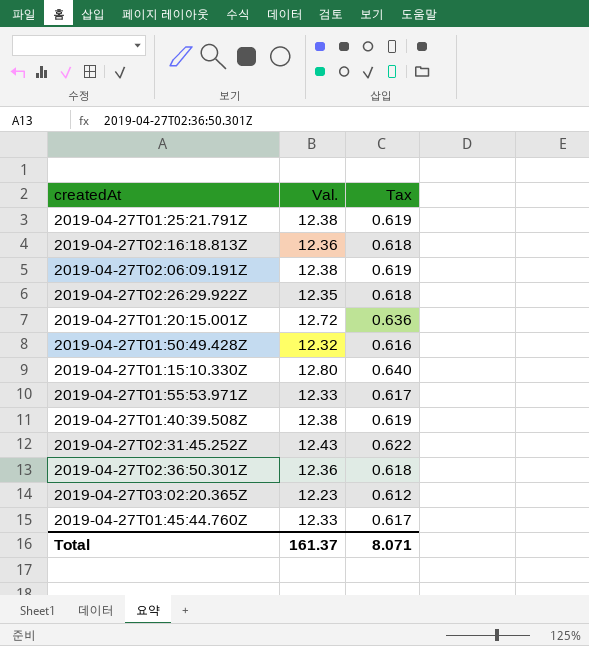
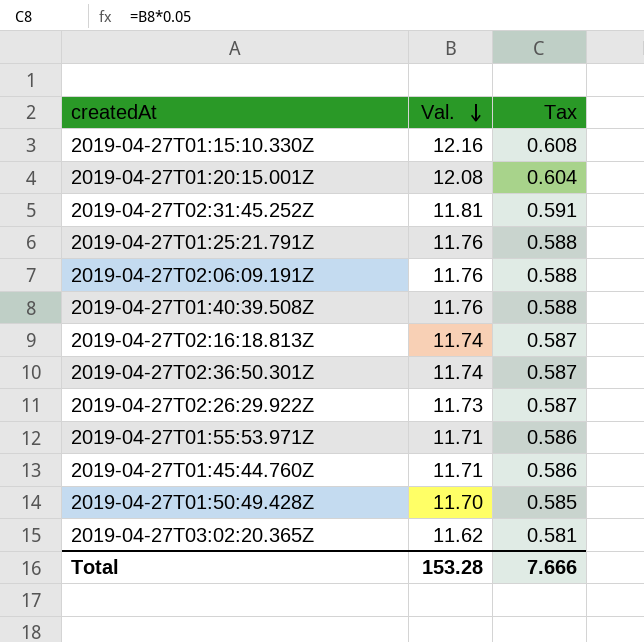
row order: none -> Val. descending
2019-04-27T01:15:10.330Z | Val.: 12.80 -> 12.16
2019-04-27T01:15:10.330Z | Tax: 0.640 -> 0.608
2019-04-27T01:20:15.001Z | Val.: 12.72 -> 12.08
2019-04-27T01:20:15.001Z | Tax: 0.636 -> 0.604
2019-04-27T02:31:45.252Z | Val.: 12.43 -> 11.81
2019-04-27T02:31:45.252Z | Tax: 0.622 -> 0.591
2019-04-27T01:25:21.791Z | Val.: 12.38 -> 11.76
2019-04-27T01:25:21.791Z | Tax: 0.619 -> 0.588
2019-04-27T02:06:09.191Z | Val.: 12.38 -> 11.76
2019-04-27T02:06:09.191Z | Tax: 0.619 -> 0.588
2019-04-27T01:40:39.508Z | Val.: 12.38 -> 11.76
2019-04-27T01:40:39.508Z | Tax: 0.619 -> 0.588
2019-04-27T02:16:18.813Z | Val.: 12.36 -> 11.74
2019-04-27T02:16:18.813Z | Tax: 0.618 -> 0.587
2019-04-27T02:36:50.301Z | Val.: 12.36 -> 11.74
2019-04-27T02:36:50.301Z | Tax: 0.618 -> 0.587
2019-04-27T02:26:29.922Z | Val.: 12.35 -> 11.73
2019-04-27T02:26:29.922Z | Tax: 0.618 -> 0.587
2019-04-27T01:55:53.971Z | Val.: 12.33 -> 11.71
2019-04-27T01:55:53.971Z | Tax: 0.617 -> 0.586
2019-04-27T01:45:44.760Z | Val.: 12.33 -> 11.71
2019-04-27T01:45:44.760Z | Tax: 0.617 -> 0.586
2019-04-27T01:50:49.428Z | Val.: 12.32 -> 11.70
2019-04-27T01:50:49.428Z | Tax: 0.616 -> 0.585
2019-04-27T03:02:20.365Z | Val.: 12.23 -> 11.62
2019-04-27T03:02:20.365Z | Tax: 0.612 -> 0.581
Total | Val.: 161.37 -> 153.28
Total | Tax: 8.071 -> 7.666

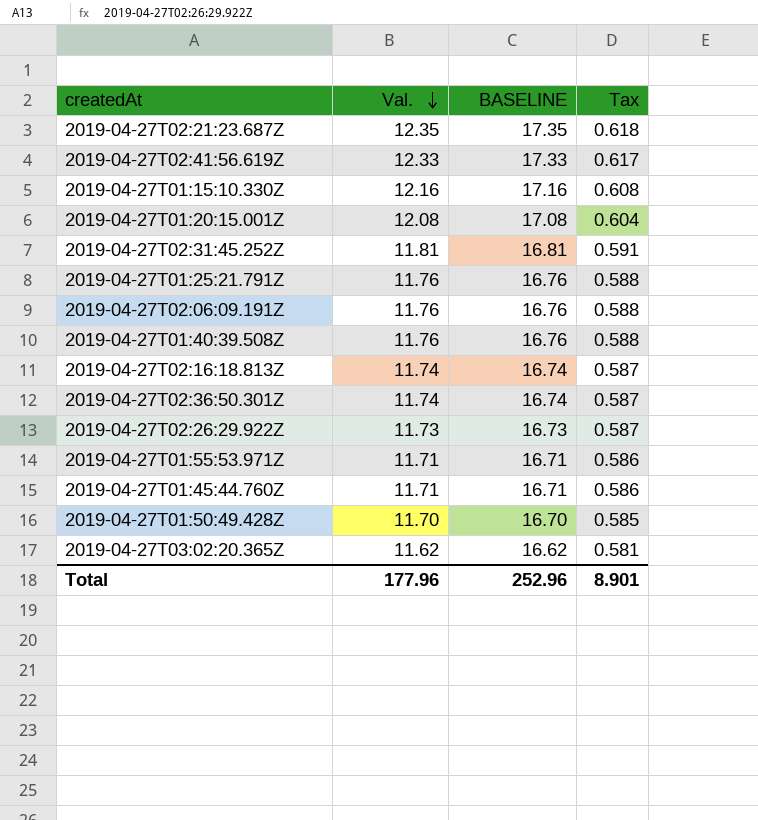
column BASELINE | formula: none -> [Val.] + 5
row 2019-04-27T02:21:23.687Z: none -> 12.35 | 17.35 | 0.618
row 2019-04-27T02:41:56.619Z: none -> 12.33 | 17.33 | 0.617
Total | Val.: 153.28 -> 177.96
Total | Tax: 7.666 -> 8.901

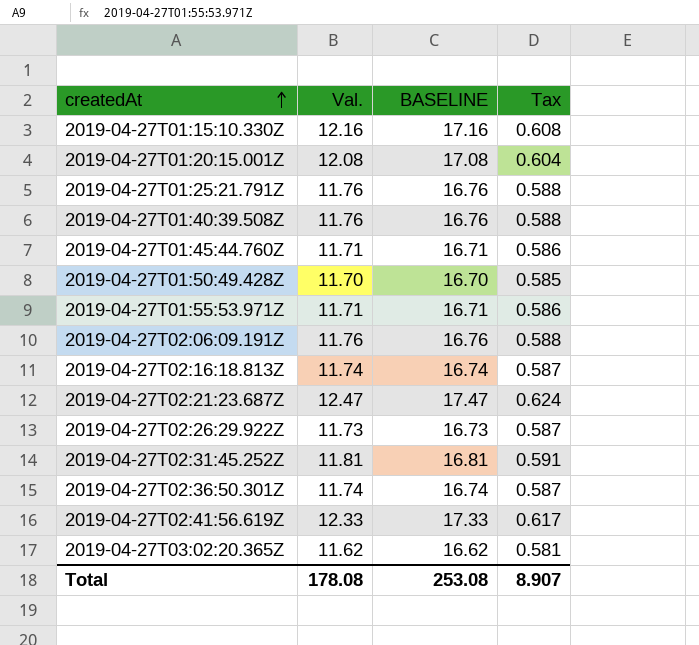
row order: Val. descending -> createdAt ascending
2019-04-27T02:21:23.687Z | Val.: 12.35 -> 12.47
2019-04-27T02:21:23.687Z | BASELINE: 17.35 -> 17.47
2019-04-27T02:21:23.687Z | Tax: 0.618 -> 0.624
Total | Val.: 177.96 -> 178.08
Total | BASELINE: 252.96 -> 253.08
Total | Tax: 8.901 -> 8.907

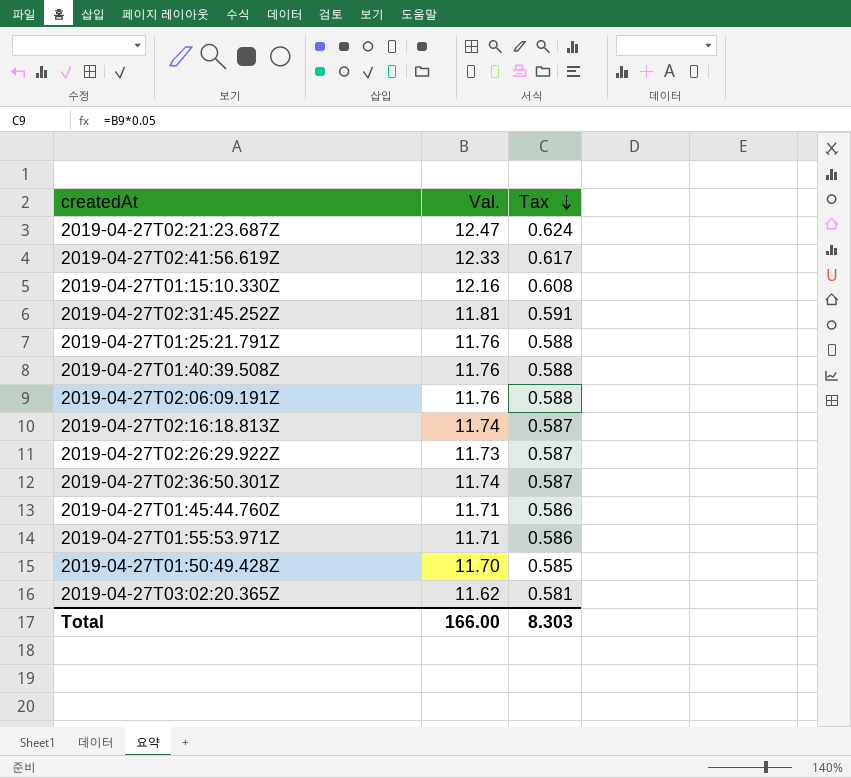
row order: createdAt ascending -> Tax descending
column BASELINE | formula: [Val.] + 5 -> none
row 2019-04-27T01:20:15.001Z: 12.08 | 17.08 | 0.604 -> none
Total | Val.: 178.08 -> 166.00
Total | Tax: 8.907 -> 8.303

